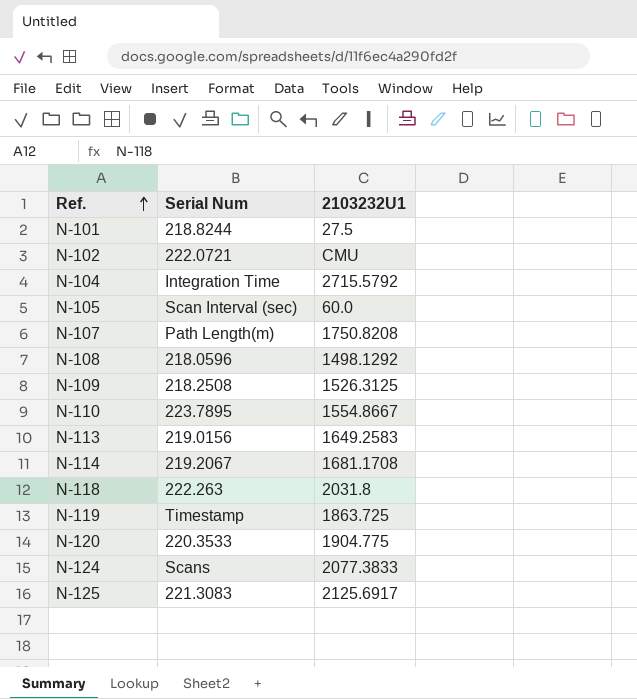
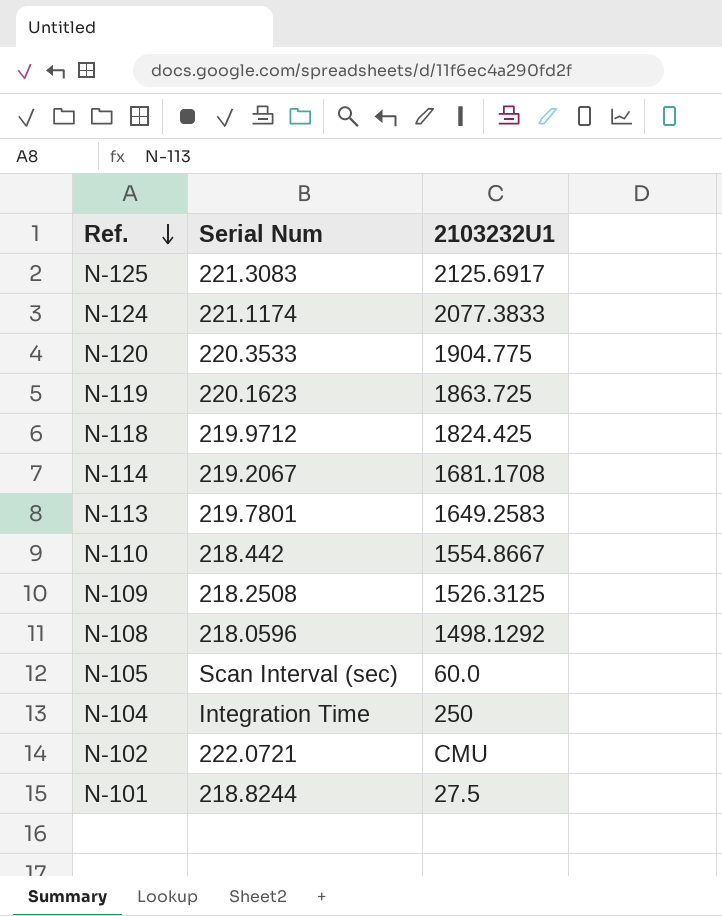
row order: Ref. ascending -> Ref. descending
row N-107: Path Length(m) | 1750.8208 -> none
N-124 | Serial Num: Scans -> 221.1174
N-119 | Serial Num: Timestamp -> 220.1623
N-118 | Serial Num: 222.263 -> 219.9712
N-118 | 2103232U1: 2031.8 -> 1824.425
N-113 | Serial Num: 219.0156 -> 219.7801
N-110 | Serial Num: 223.7895 -> 218.442
N-104 | 2103232U1: 2715.5792 -> 250

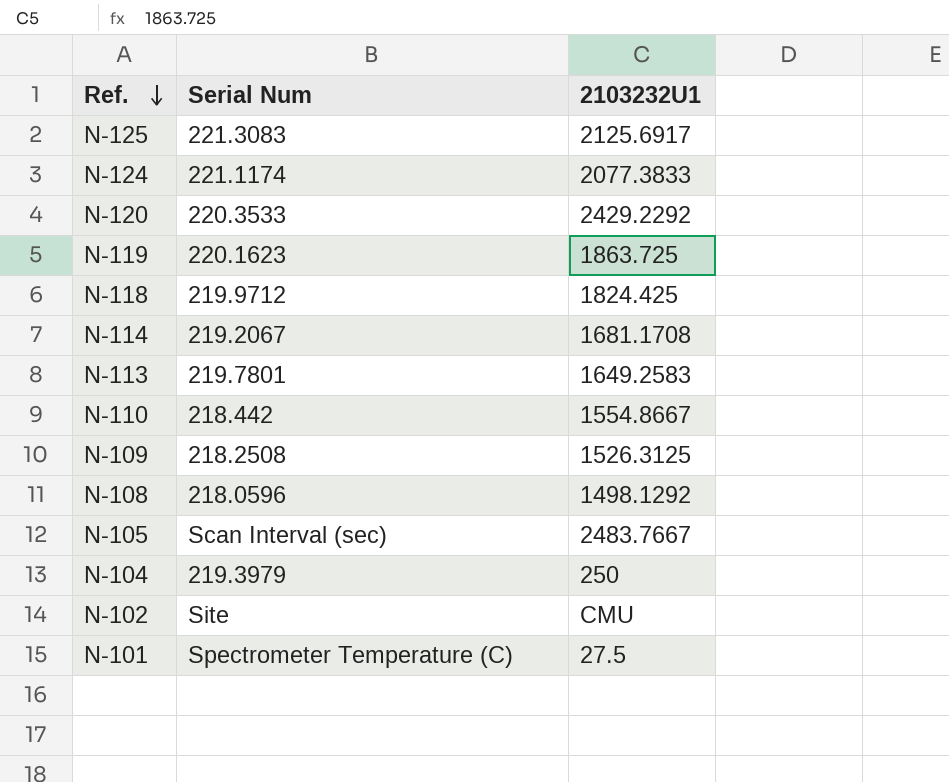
N-120 | 2103232U1: 1904.775 -> 2429.2292
N-105 | 2103232U1: 60.0 -> 2483.7667
N-104 | Serial Num: Integration Time -> 219.3979
N-102 | Serial Num: 222.0721 -> Site
N-101 | Serial Num: 218.8244 -> Spectrometer Temperature (C)

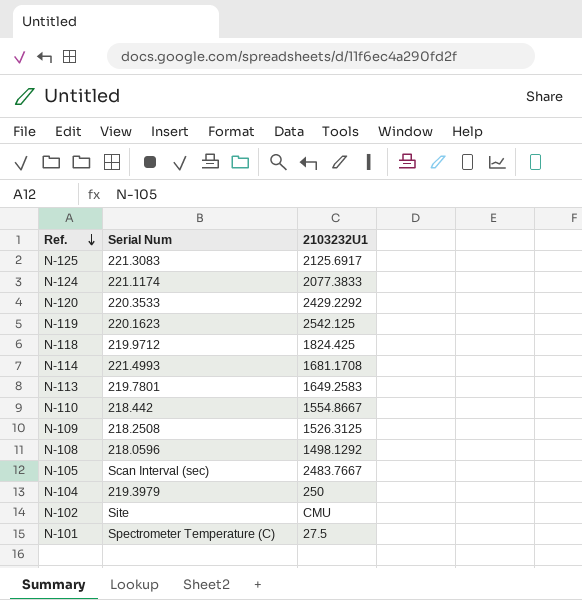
N-119 | 2103232U1: 1863.725 -> 2542.125
N-114 | Serial Num: 219.2067 -> 221.4993

